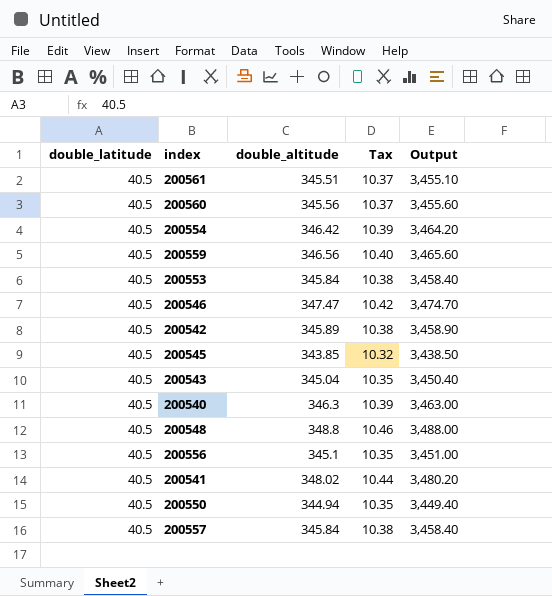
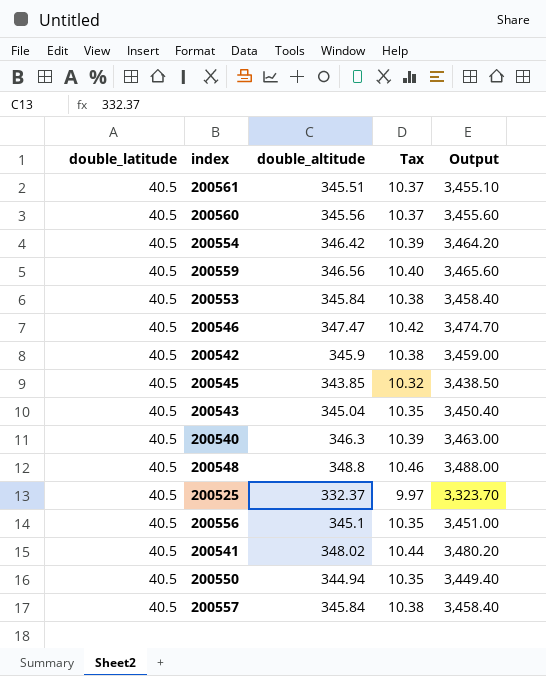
200542 | double_altitude: 345.89 -> 345.9
200542 | Output: 3,458.90 -> 3,459.00
row 200525: none -> 40.5 | 332.37 | 9.97 | 3,323.70

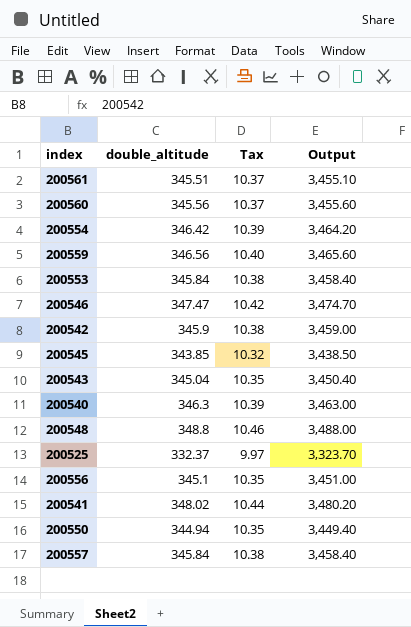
column double_latitude | position: 1 -> none

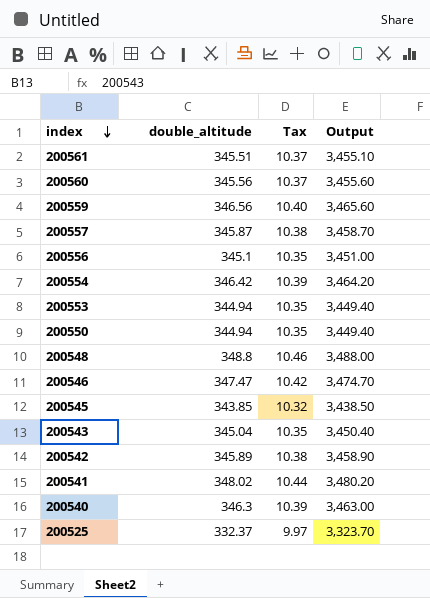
row order: none -> index descending
200557 | double_altitude: 345.84 -> 345.87
200557 | Output: 3,458.40 -> 3,458.70
200553 | double_altitude: 345.84 -> 344.94
200553 | Tax: 10.38 -> 10.35
200553 | Output: 3,458.40 -> 3,449.40
200542 | double_altitude: 345.9 -> 345.89
200542 | Output: 3,459.00 -> 3,458.90

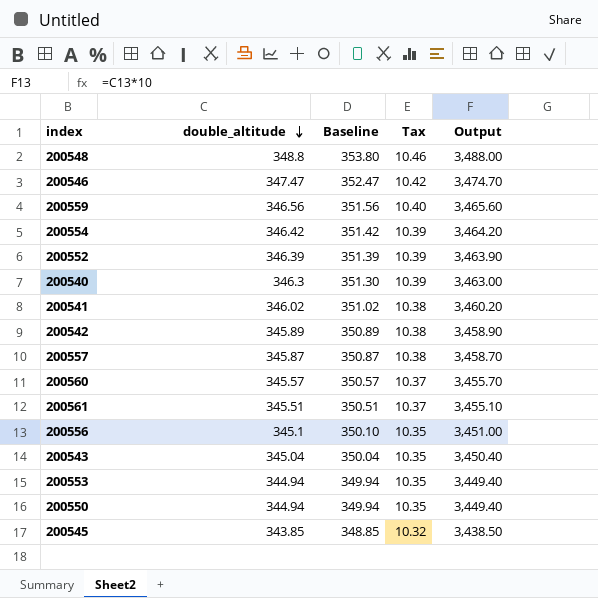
row order: index descending -> double_altitude descending
column Baseline | formula: none -> [double_altitude] + 5
row 200525: 332.37 | 9.97 | 3,323.70 -> none
row 200552: none -> 346.39 | 351.39 | 10.39 | 3,463.90
200541 | double_altitude: 348.02 -> 346.02
200541 | Tax: 10.44 -> 10.38
200541 | Output: 3,480.20 -> 3,460.20
200560 | double_altitude: 345.56 -> 345.57
200560 | Output: 3,455.60 -> 3,455.70

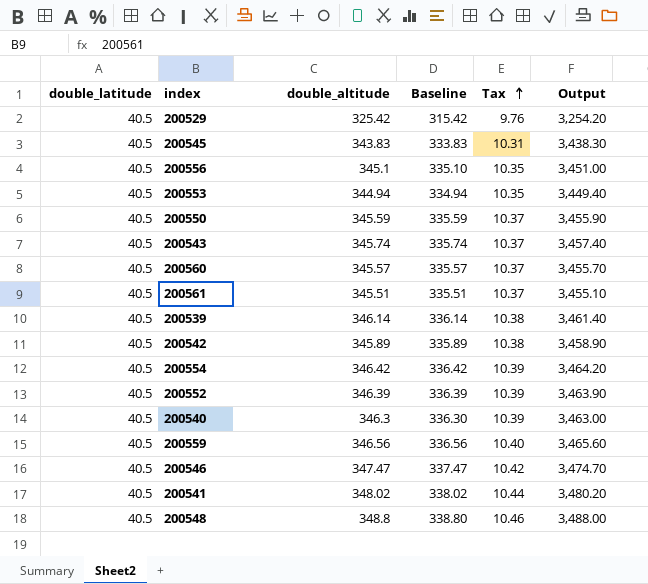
row order: double_altitude descending -> Tax ascending
column double_latitude | position: none -> 1
column Baseline | formula: [double_altitude] + 5 -> [double_altitude] - 10
row 200557: 345.87 | 350.87 | 10.38 | 3,458.70 -> none
row 200529: none -> 40.5 | 325.42 | 315.42 | 9.76 | 3,254.20
200545 | double_altitude: 343.85 -> 343.83
200545 | Tax: 10.32 -> 10.31
200545 | Output: 3,438.50 -> 3,438.30
200550 | double_altitude: 344.94 -> 345.59
200550 | Tax: 10.35 -> 10.37
200550 | Output: 3,449.40 -> 3,455.90
200543 | double_altitude: 345.04 -> 345.74
200543 | Tax: 10.35 -> 10.37
200543 | Output: 3,450.40 -> 3,457.40
row 200539: none -> 40.5 | 346.14 | 336.14 | 10.38 | 3,461.40
200541 | double_altitude: 346.02 -> 348.02
200541 | Tax: 10.38 -> 10.44
200541 | Output: 3,460.20 -> 3,480.20

